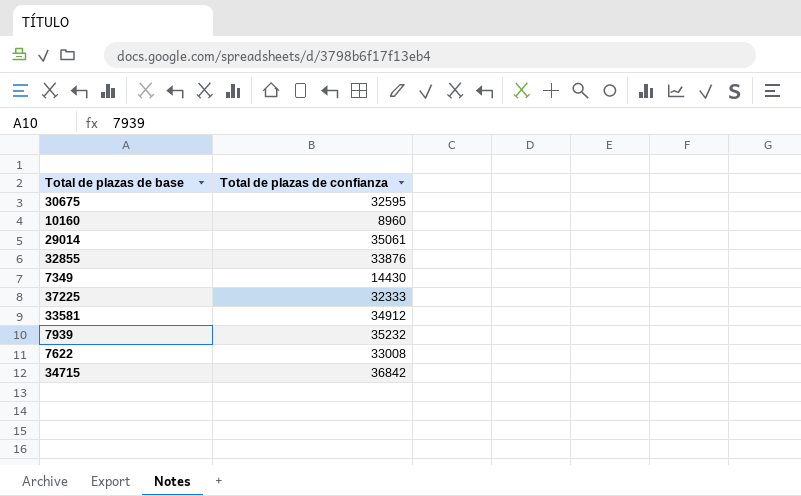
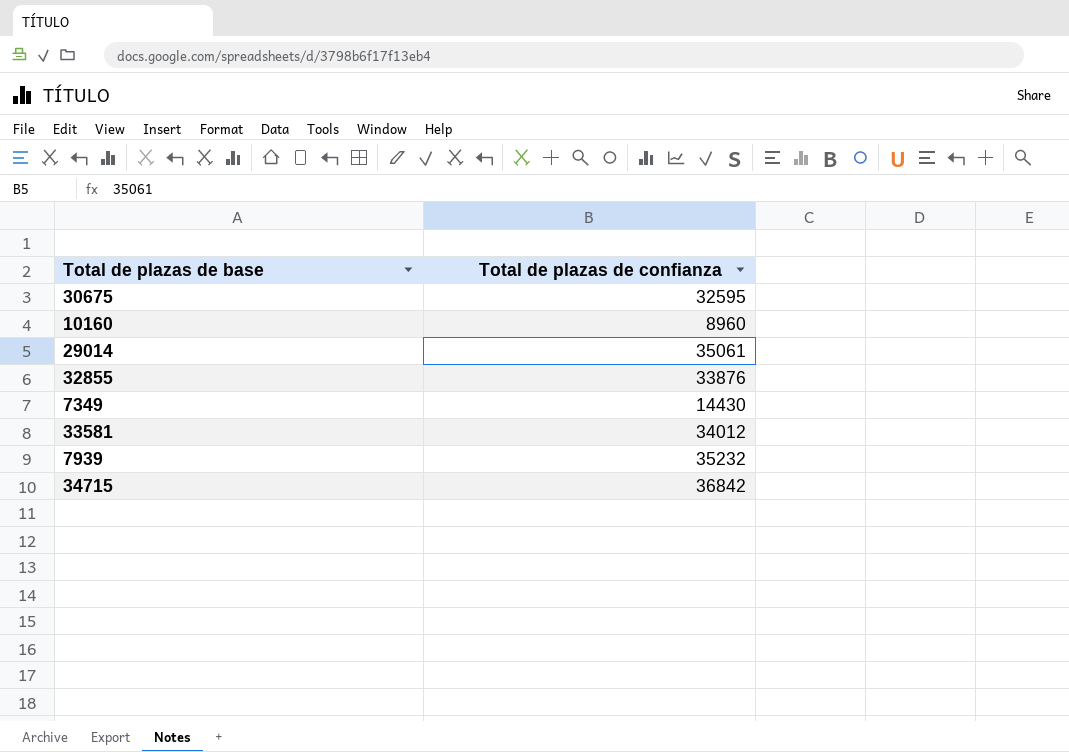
row 37225: 32333 -> none
row 7622: 33008 -> none
33581 | Total de plazas de confianza: 34912 -> 34012

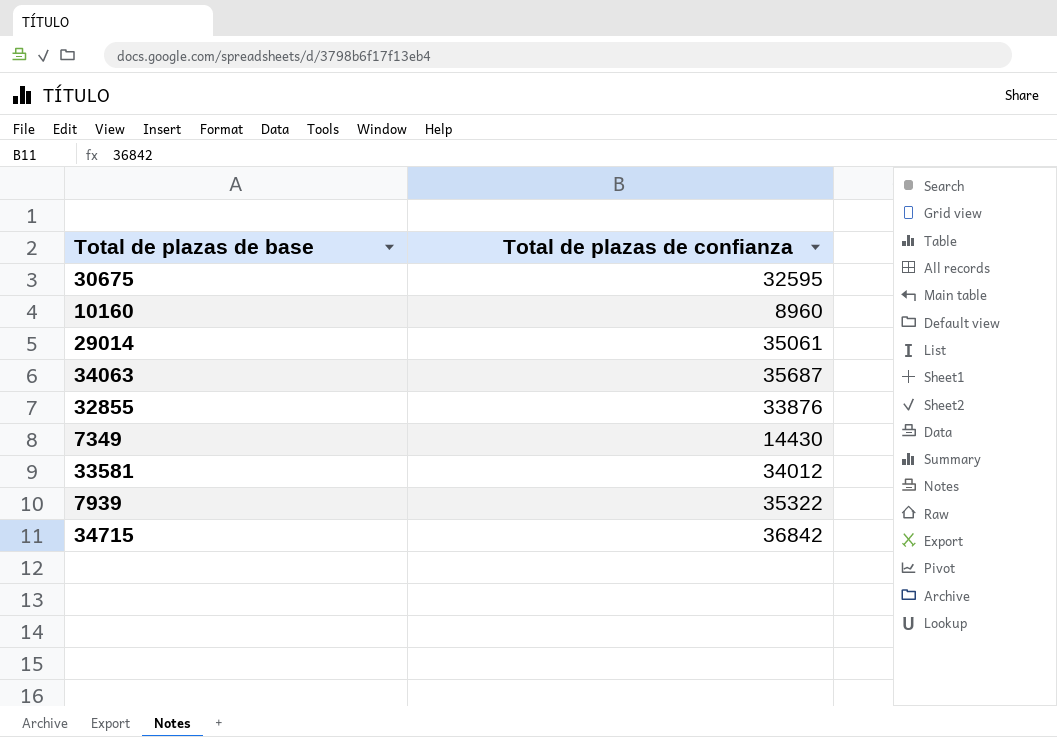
row 34063: none -> 35687
7939 | Total de plazas de confianza: 35232 -> 35322

